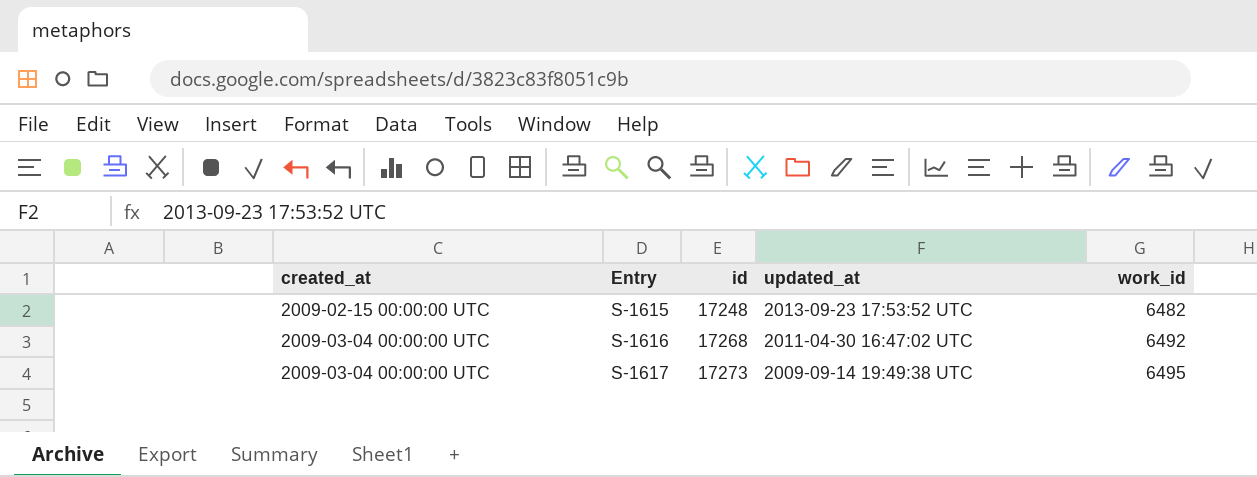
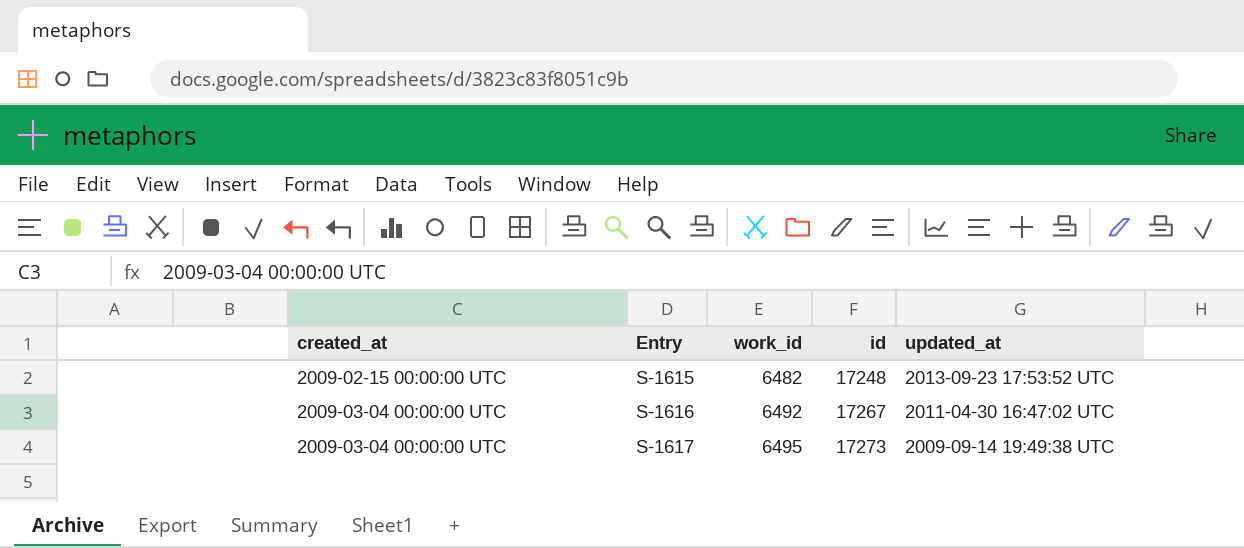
column work_id | position: 5 -> 3
S-1616 | id: 17268 -> 17267

